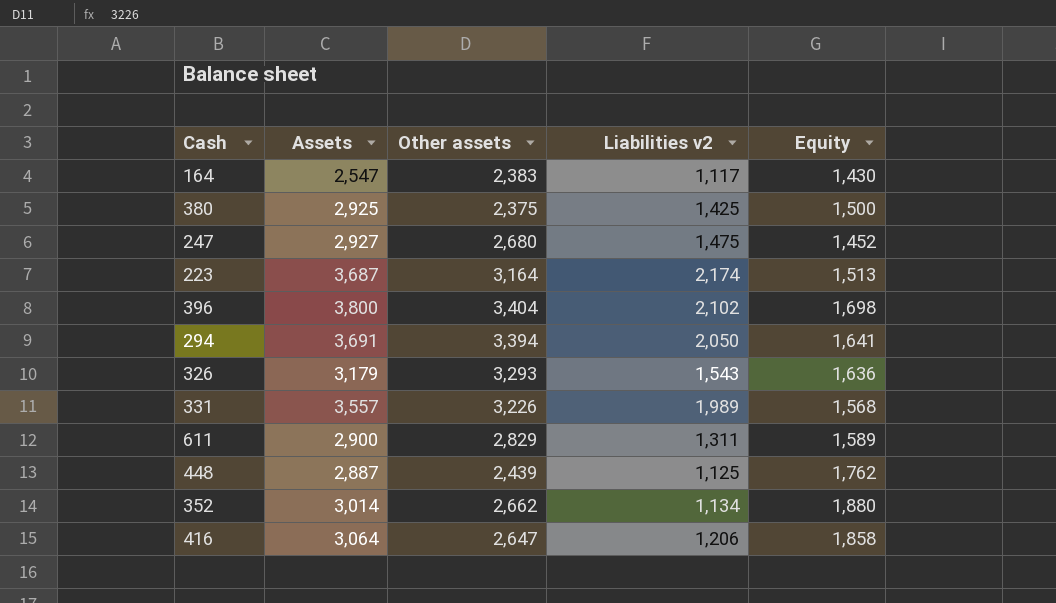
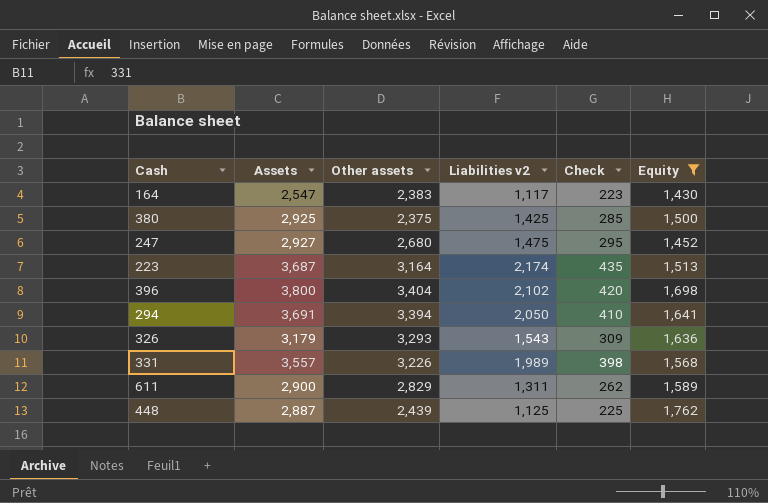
filter: none -> Equity <= 1,762
column Check | formula: none -> [Liabilities v2] * 0.2

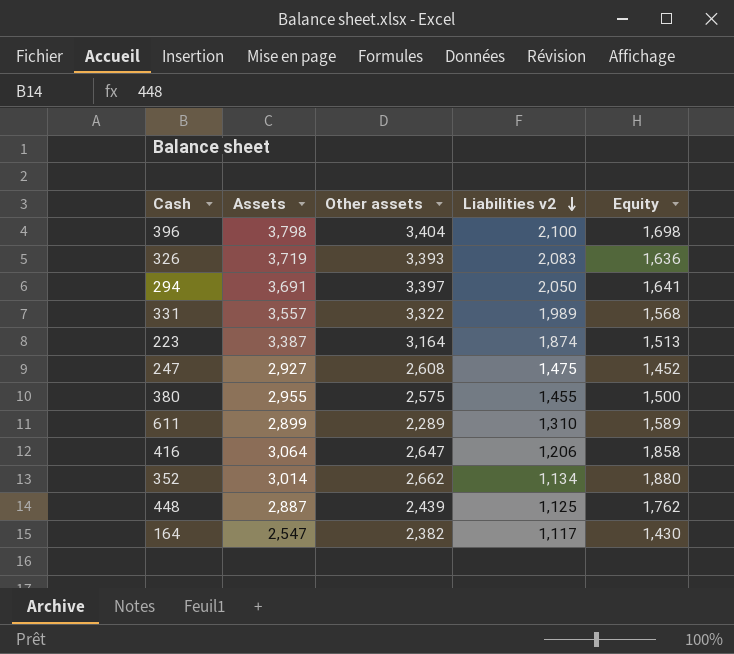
filter: Equity <= 1,762 -> none
row order: none -> Liabilities v2 descending
column Check | formula: [Liabilities v2] * 0.2 -> none
396 | Assets: 3,800 -> 3,798
396 | Liabilities v2: 2,102 -> 2,100
326 | Assets: 3,179 -> 3,719
326 | Other assets: 3,293 -> 3,393
326 | Liabilities v2: 1,543 -> 2,083
294 | Other assets: 3,394 -> 3,397
331 | Other assets: 3,226 -> 3,322
223 | Assets: 3,687 -> 3,387
223 | Liabilities v2: 2,174 -> 1,874
247 | Other assets: 2,680 -> 2,608
380 | Assets: 2,925 -> 2,955
380 | Other assets: 2,375 -> 2,575
380 | Liabilities v2: 1,425 -> 1,455
611 | Assets: 2,900 -> 2,899
611 | Other assets: 2,829 -> 2,289
611 | Liabilities v2: 1,311 -> 1,310
164 | Other assets: 2,383 -> 2,382

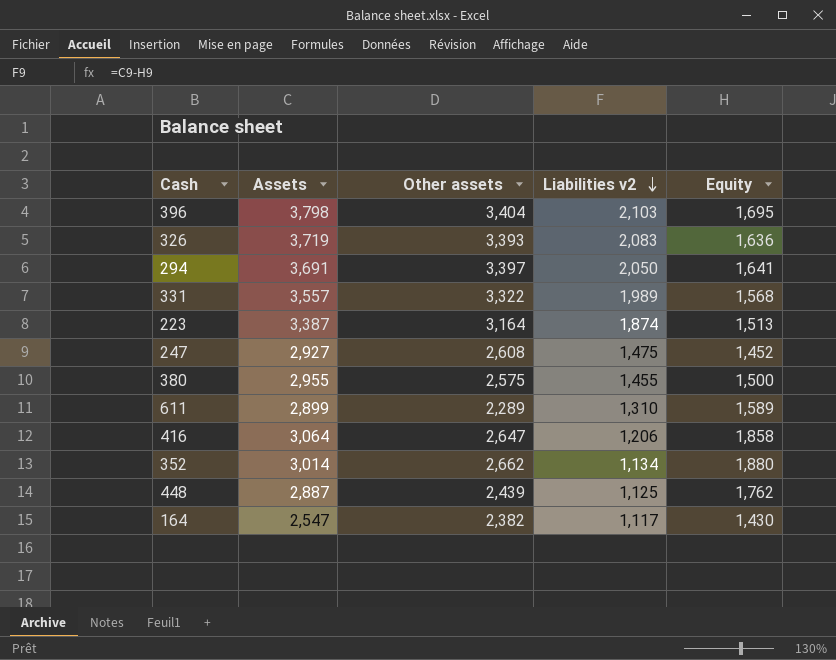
396 | Liabilities v2: 2,100 -> 2,103
396 | Equity: 1,698 -> 1,695

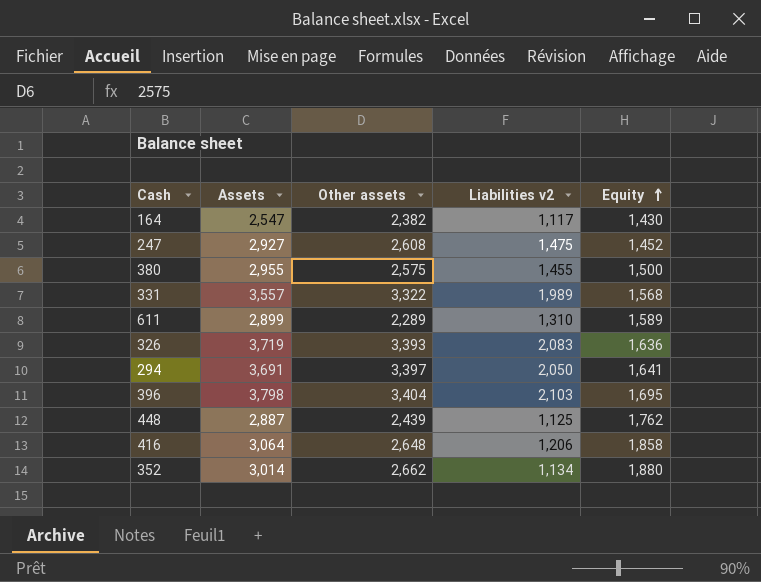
row order: Liabilities v2 descending -> Equity ascending
row 223: 3,387 | 3,164 | 1,874 | 1,513 -> none
416 | Other assets: 2,647 -> 2,648

